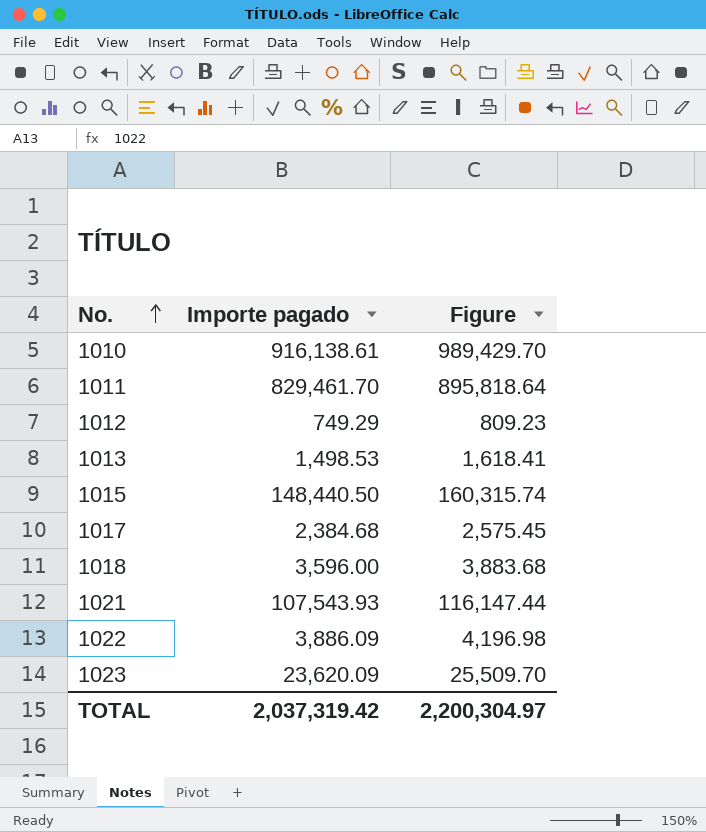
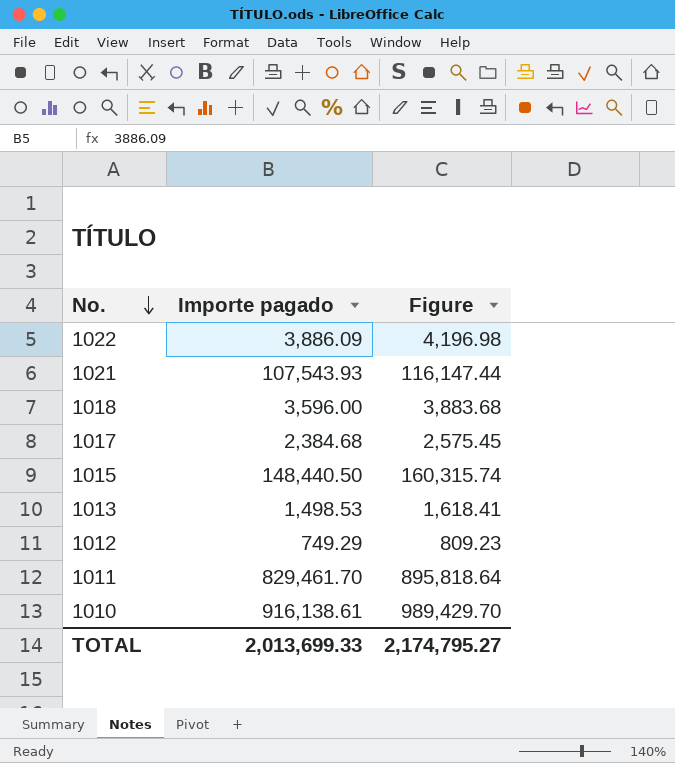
row order: No. ascending -> No. descending
row 1023: 23,620.09 | 25,509.70 -> none
TOTAL | Importe pagado: 2,037,319.42 -> 2,013,699.33
TOTAL | Figure: 2,200,304.97 -> 2,174,795.27

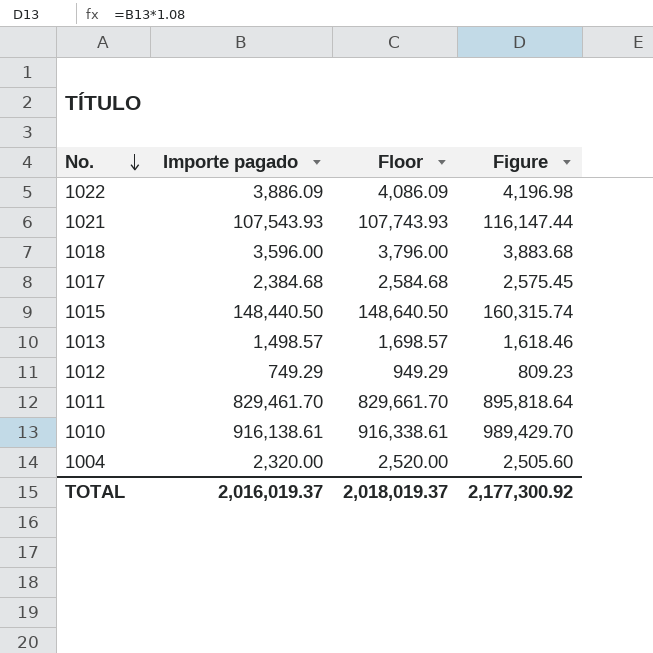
column Floor | formula: none -> [Importe pagado] + 200
1013 | Importe pagado: 1,498.53 -> 1,498.57
1013 | Figure: 1,618.41 -> 1,618.46
row 1004: none -> 2,320.00 | 2,520.00 | 2,505.60
TOTAL | Importe pagado: 2,013,699.33 -> 2,016,019.37
TOTAL | Figure: 2,174,795.27 -> 2,177,300.92

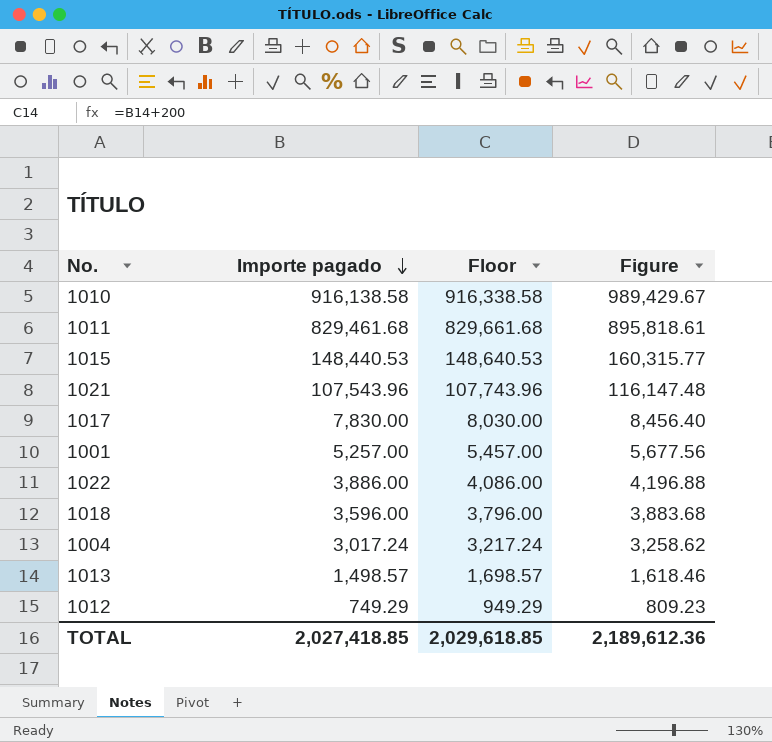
row order: No. descending -> Importe pagado descending
1010 | Importe pagado: 916,138.61 -> 916,138.58
1010 | Floor: 916,338.61 -> 916,338.58
1010 | Figure: 989,429.70 -> 989,429.67
1011 | Importe pagado: 829,461.70 -> 829,461.68
1011 | Floor: 829,661.70 -> 829,661.68
1011 | Figure: 895,818.64 -> 895,818.61
1015 | Importe pagado: 148,440.50 -> 148,440.53
1015 | Floor: 148,640.50 -> 148,640.53
1015 | Figure: 160,315.74 -> 160,315.77
1021 | Importe pagado: 107,543.93 -> 107,543.96
1021 | Floor: 107,743.93 -> 107,743.96
1021 | Figure: 116,147.44 -> 116,147.48
1017 | Importe pagado: 2,384.68 -> 7,830.00
1017 | Floor: 2,584.68 -> 8,030.00
1017 | Figure: 2,575.45 -> 8,456.40
row 1001: none -> 5,257.00 | 5,457.00 | 5,677.56
1022 | Importe pagado: 3,886.09 -> 3,886.00
1022 | Floor: 4,086.09 -> 4,086.00
1022 | Figure: 4,196.98 -> 4,196.88
1004 | Importe pagado: 2,320.00 -> 3,017.24
1004 | Floor: 2,520.00 -> 3,217.24
1004 | Figure: 2,505.60 -> 3,258.62
TOTAL | Importe pagado: 2,016,019.37 -> 2,027,418.85
TOTAL | Floor: 2,018,019.37 -> 2,029,618.85
TOTAL | Figure: 2,177,300.92 -> 2,189,612.36

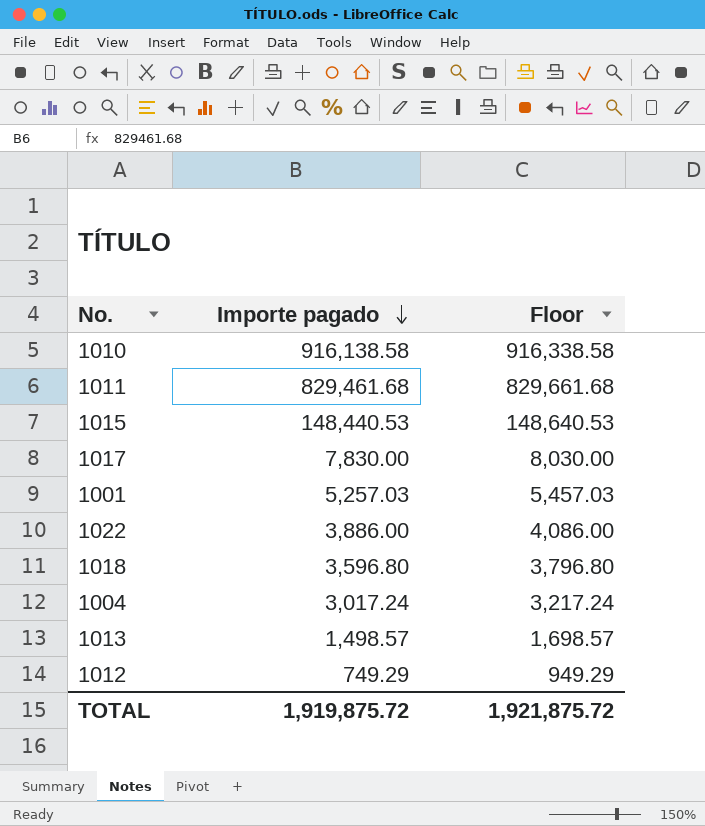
column Figure | formula: [Importe pagado] * 1.08 -> none
row 1021: 107,543.96 | 107,743.96 | 116,147.48 -> none
1001 | Importe pagado: 5,257.00 -> 5,257.03
1001 | Floor: 5,457.00 -> 5,457.03
1018 | Importe pagado: 3,596.00 -> 3,596.80
1018 | Floor: 3,796.00 -> 3,796.80
TOTAL | Importe pagado: 2,027,418.85 -> 1,919,875.72
TOTAL | Floor: 2,029,618.85 -> 1,921,875.72

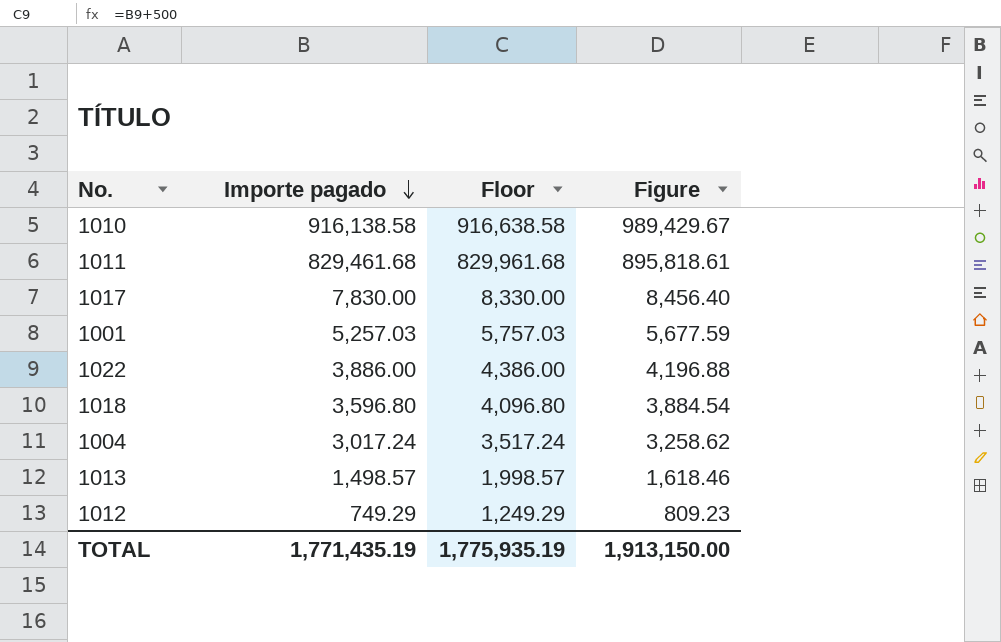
column Floor | formula: [Importe pagado] + 200 -> [Importe pagado] + 500
column Figure | formula: none -> [Importe pagado] * 1.08
row 1015: 148,440.53 | 148,640.53 -> none
TOTAL | Importe pagado: 1,919,875.72 -> 1,771,435.19
TOTAL | Floor: 1,921,875.72 -> 1,775,935.19

